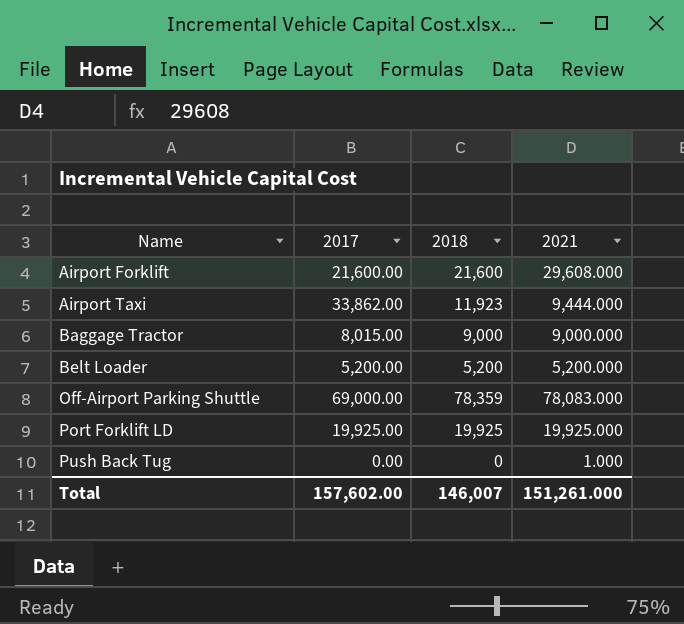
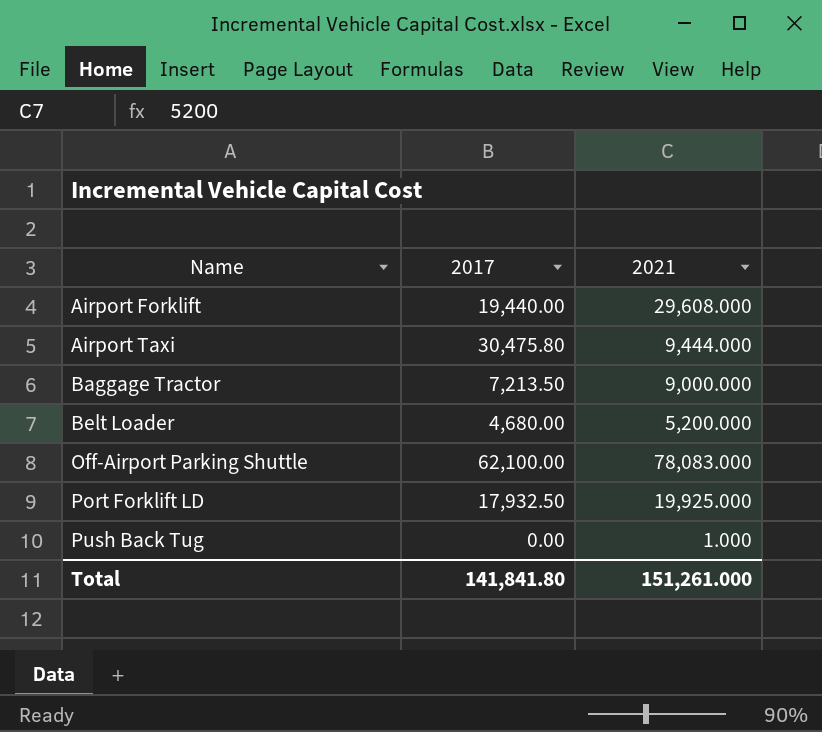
column 2018 | position: 3 -> none
Airport Forklift | 2017: 21,600.00 -> 19,440.00
Airport Taxi | 2017: 33,862.00 -> 30,475.80
Baggage Tractor | 2017: 8,015.00 -> 7,213.50
Belt Loader | 2017: 5,200.00 -> 4,680.00
Off-Airport Parking Shuttle | 2017: 69,000.00 -> 62,100.00
Port Forklift LD | 2017: 19,925.00 -> 17,932.50
Total | 2017: 157,602.00 -> 141,841.80

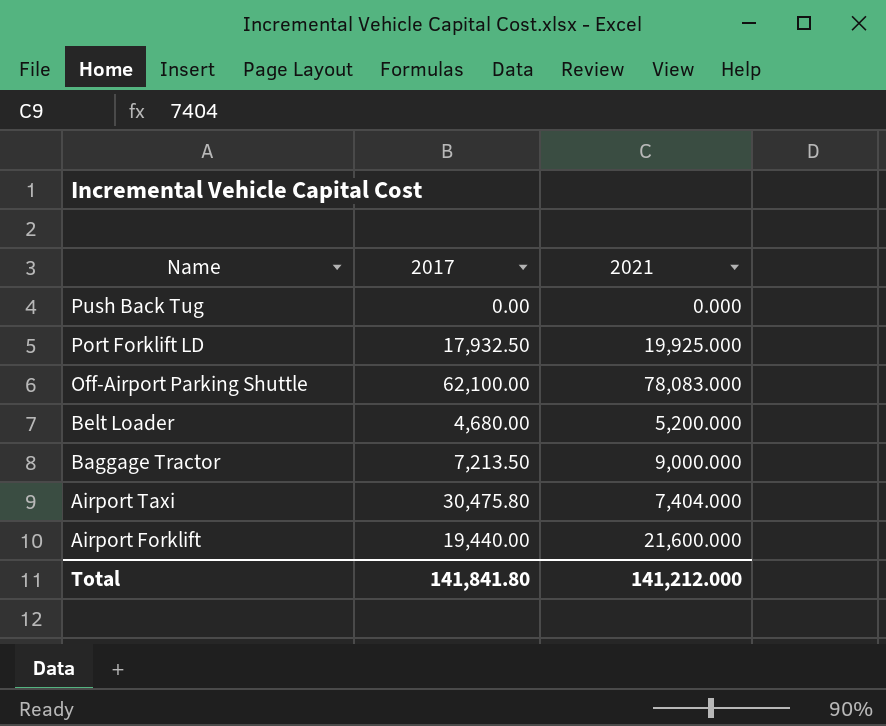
row order: Name ascending -> Name descending
Push Back Tug | 2021: 1.000 -> 0.000
Airport Taxi | 2021: 9,444.000 -> 7,404.000
Airport Forklift | 2021: 29,608.000 -> 21,600.000
Total | 2021: 151,261.000 -> 141,212.000

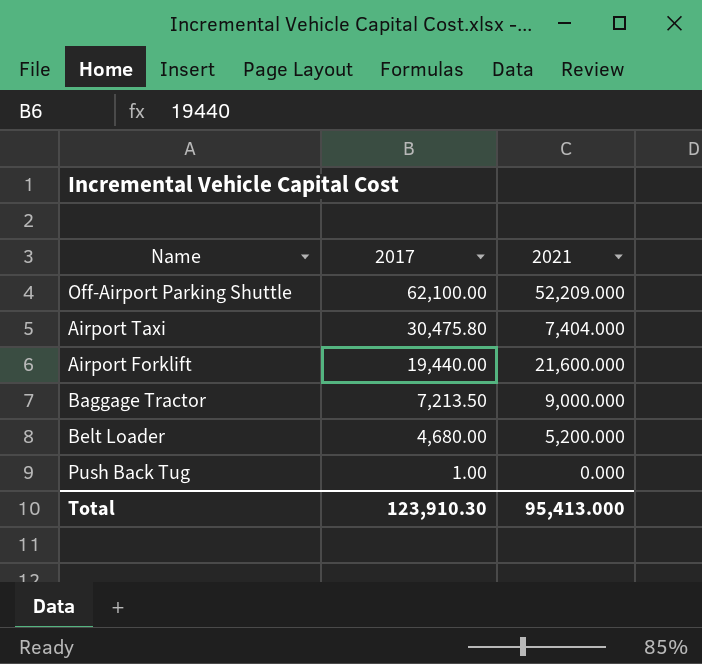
row order: Name descending -> 2017 descending
row Port Forklift LD: 17,932.50 | 19,925.000 -> none
Off-Airport Parking Shuttle | 2021: 78,083.000 -> 52,209.000
Push Back Tug | 2017: 0.00 -> 1.00
Total | 2017: 141,841.80 -> 123,910.30
Total | 2021: 141,212.000 -> 95,413.000

